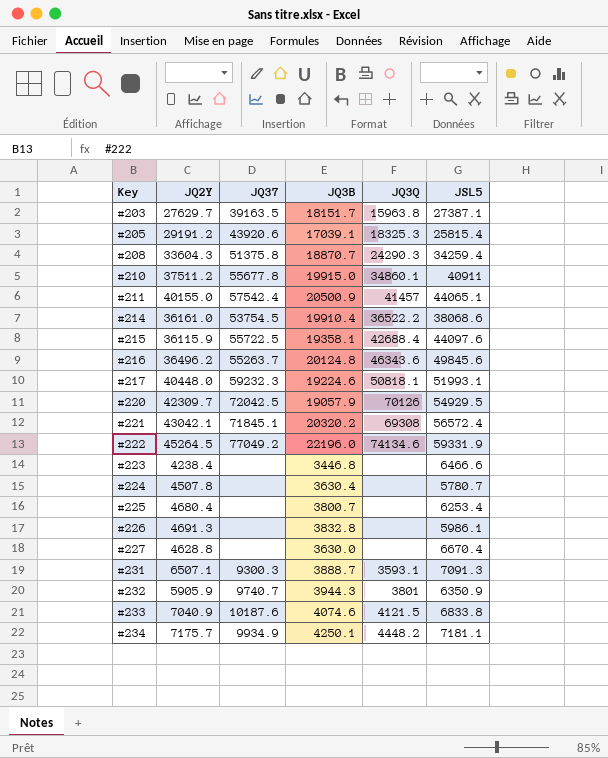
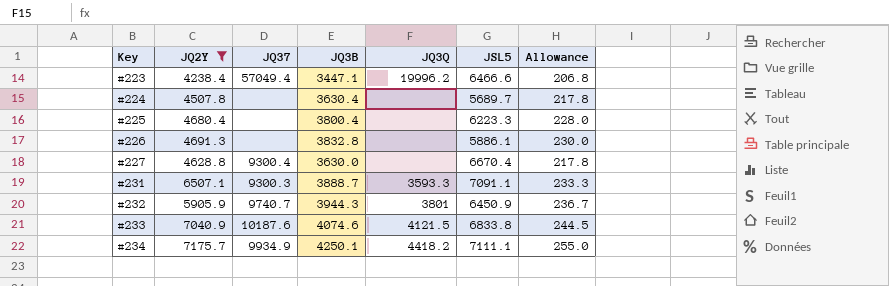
filter: none -> JQ2Y <= 7175.7
column Allowance | formula: none -> [JQ3B] * 0.06
#223 | JQ37: none -> 57049.4
#223 | JQ3B: 3446.8 -> 3447.1
#223 | JQ3Q: none -> 19996.2
#224 | JSL5: 5780.7 -> 5689.7
#225 | JQ3B: 3800.7 -> 3800.4
#225 | JSL5: 6253.4 -> 6223.3
#226 | JSL5: 5986.1 -> 5886.1
#227 | JQ37: none -> 9300.4
#231 | JQ3Q: 3593.1 -> 3593.3
#231 | JSL5: 7091.3 -> 7091.1
#232 | JSL5: 6350.9 -> 6450.9
#234 | JQ3Q: 4448.2 -> 4418.2
#234 | JSL5: 7181.1 -> 7111.1

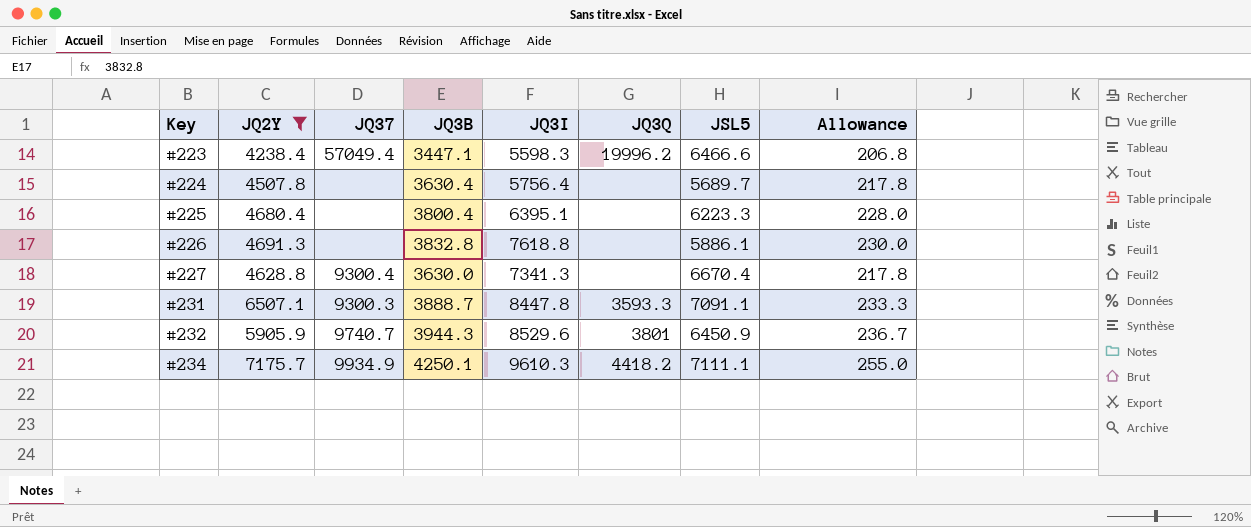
column JQ3I | position: none -> 5
row #233: 7040.9 | 10187.6 | 4074.6 | 4121.5 | 6833.8 | 244.5 -> none

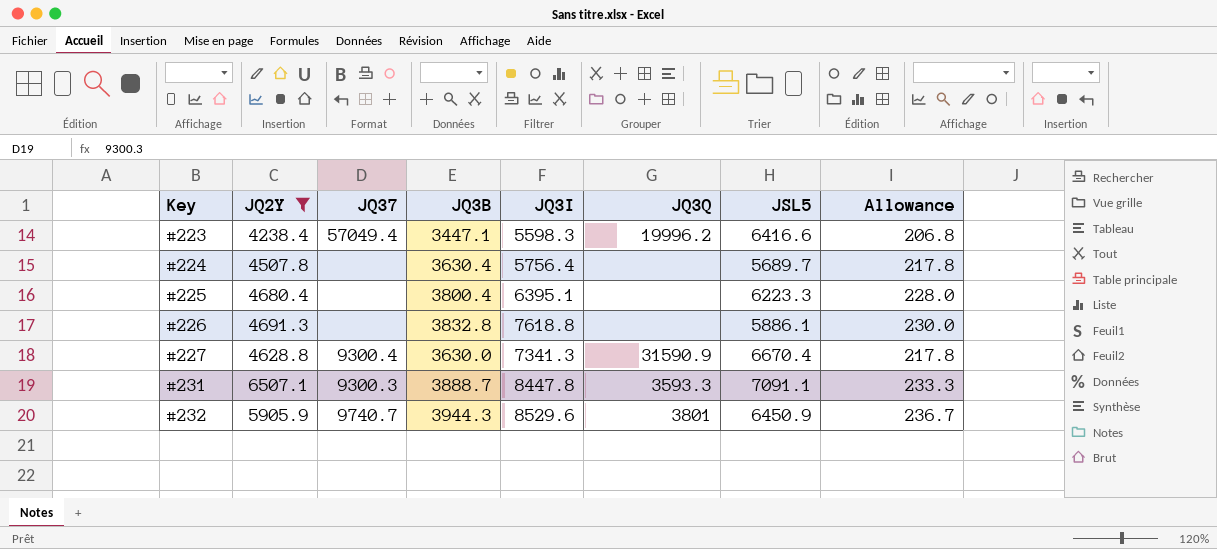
row #234: 7175.7 | 9934.9 | 4250.1 | 9610.3 | 4418.2 | 7111.1 | 255.0 -> none
#223 | JSL5: 6466.6 -> 6416.6
#227 | JQ3Q: none -> 31590.9

